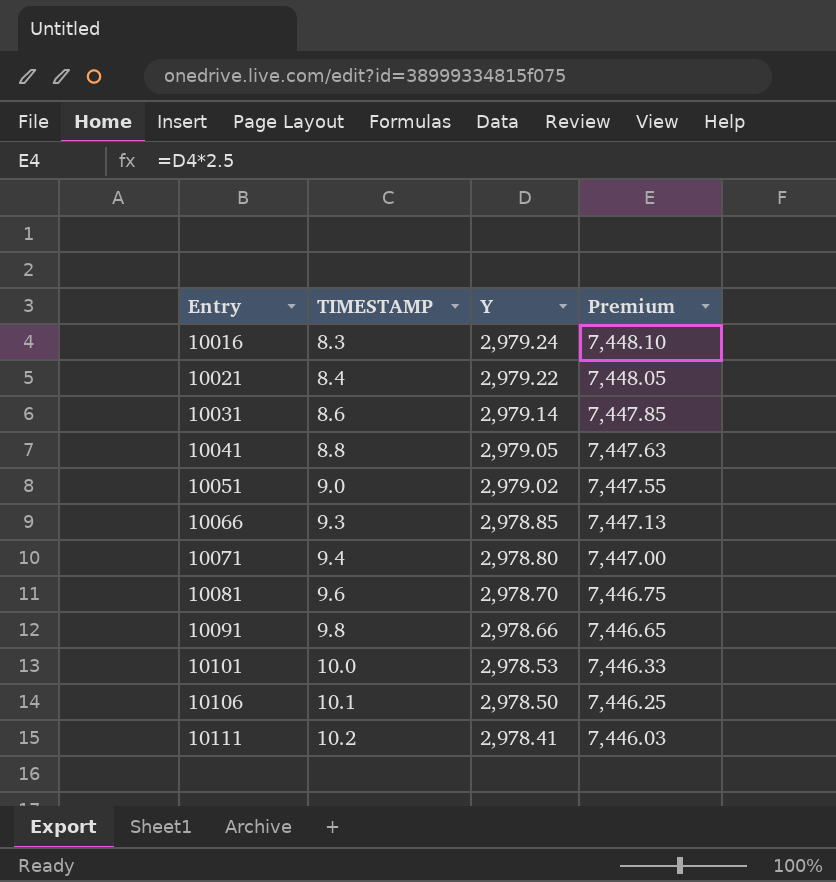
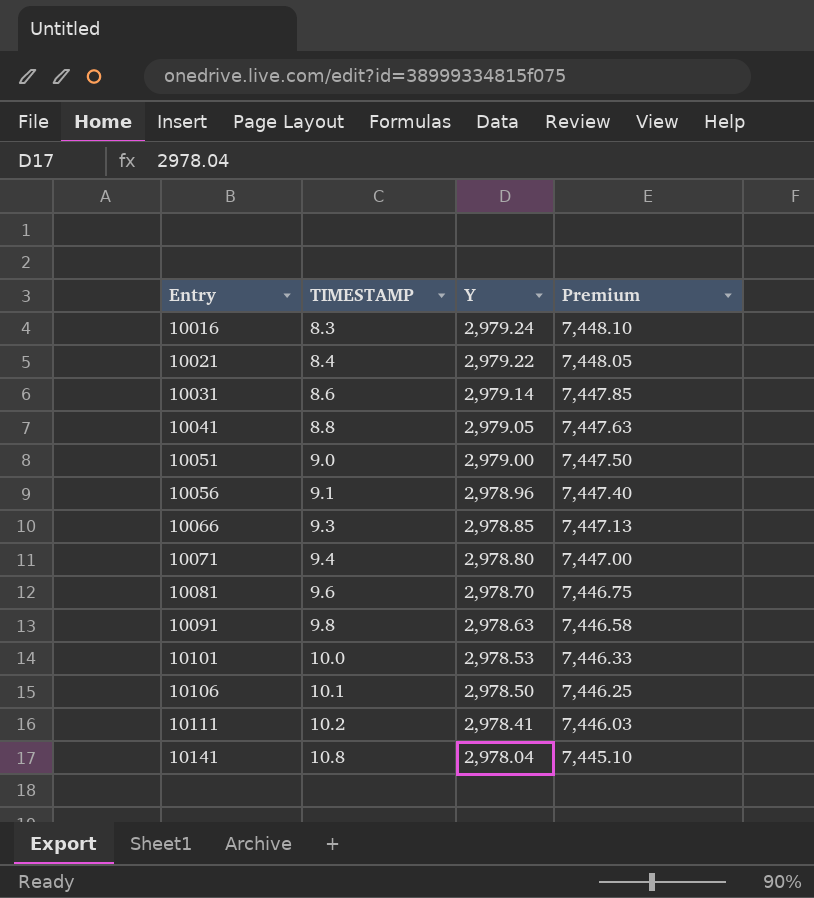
10051 | Y: 2,979.02 -> 2,979.00
10051 | Premium: 7,447.55 -> 7,447.50
row 10056: none -> 9.1 | 2,978.96 | 7,447.40
10091 | Y: 2,978.66 -> 2,978.63
10091 | Premium: 7,446.65 -> 7,446.58
row 10141: none -> 10.8 | 2,978.04 | 7,445.10

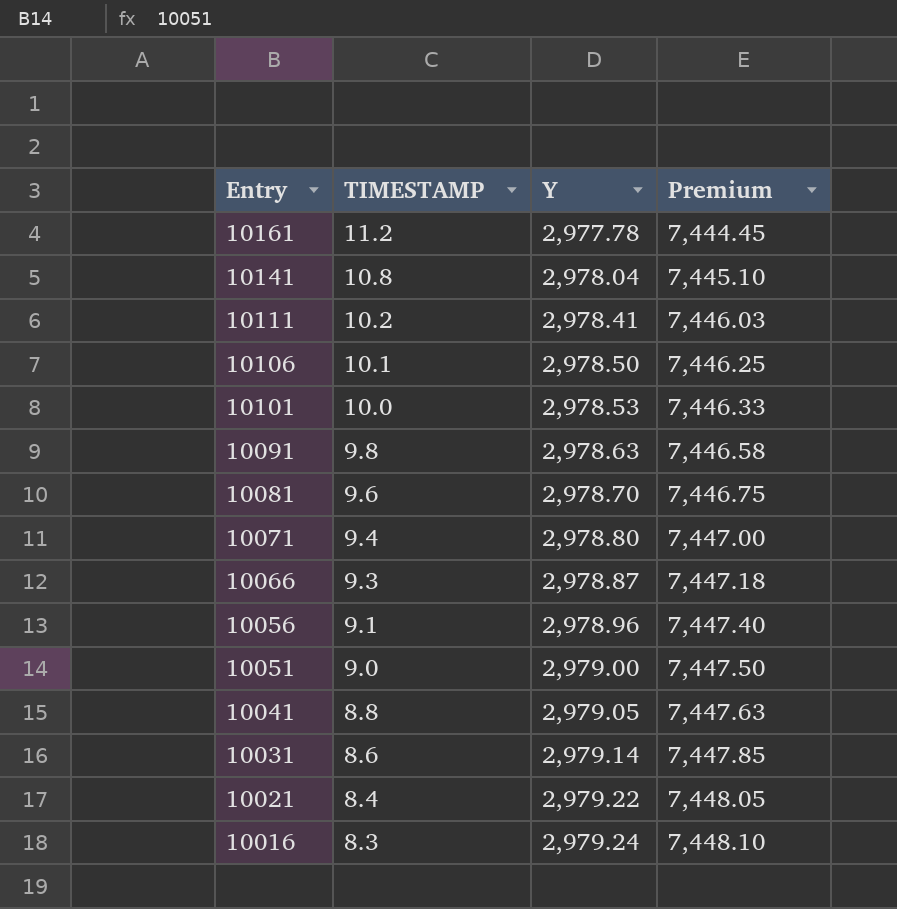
row order: Entry ascending -> Entry descending
row 10161: none -> 11.2 | 2,977.78 | 7,444.45
10066 | Y: 2,978.85 -> 2,978.87
10066 | Premium: 7,447.13 -> 7,447.18

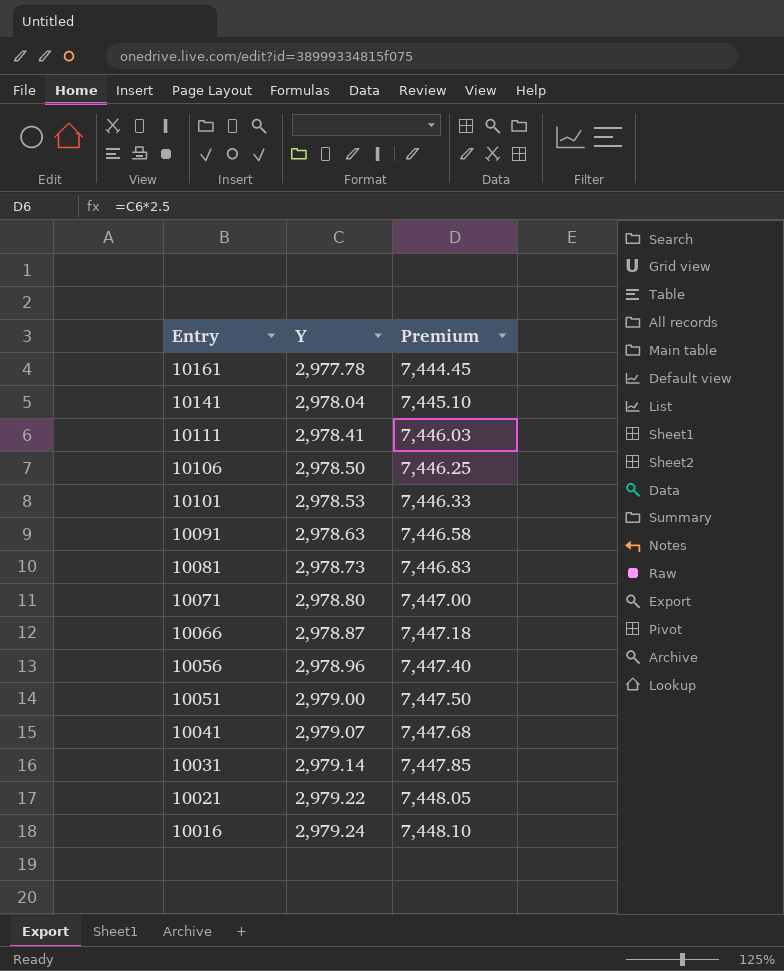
column TIMESTAMP | position: 2 -> none
10081 | Y: 2,978.70 -> 2,978.73
10081 | Premium: 7,446.75 -> 7,446.83
10041 | Y: 2,979.05 -> 2,979.07
10041 | Premium: 7,447.63 -> 7,447.68

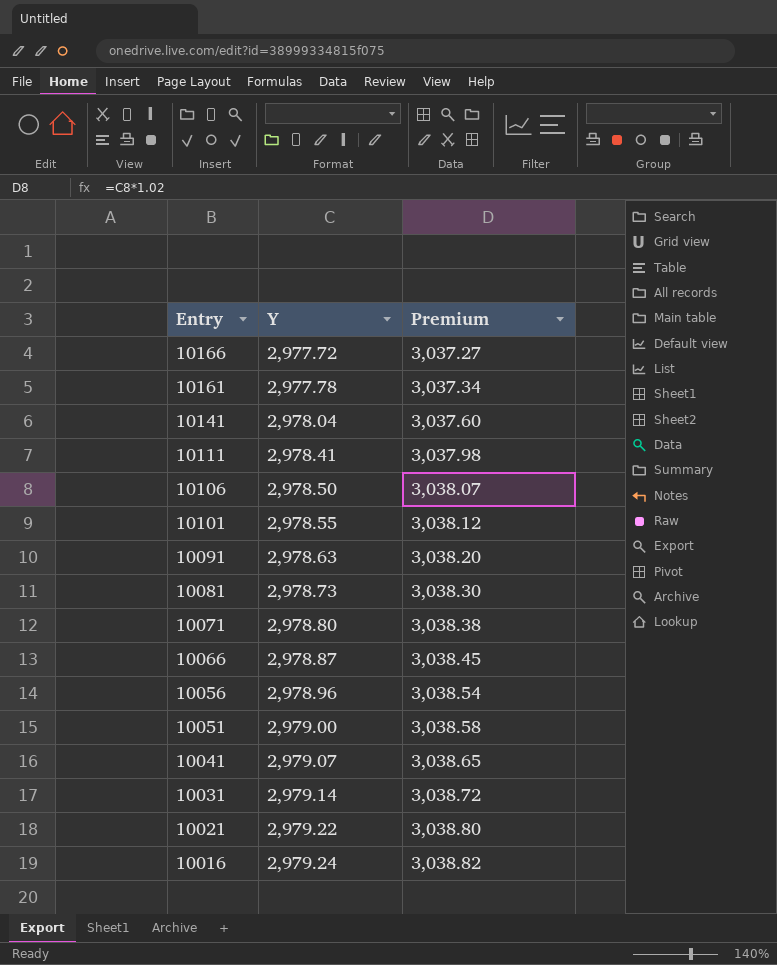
column Premium | formula: [Y] * 2.5 -> [Y] * 1.02
row 10166: none -> 2,977.72 | 3,037.27
10101 | Y: 2,978.53 -> 2,978.55

